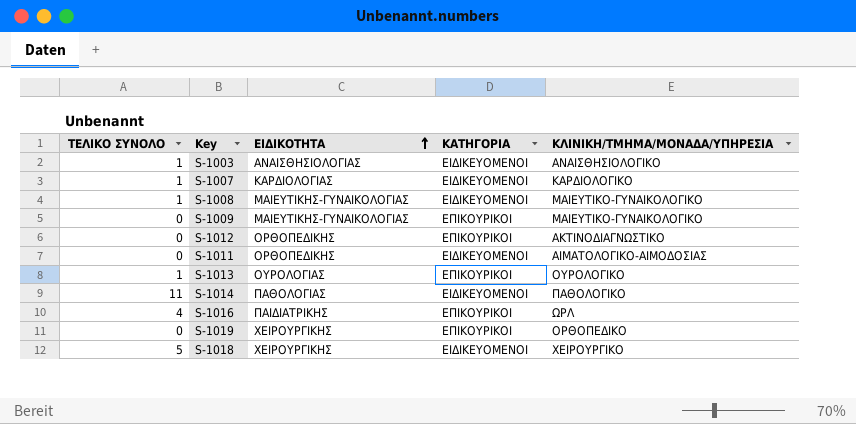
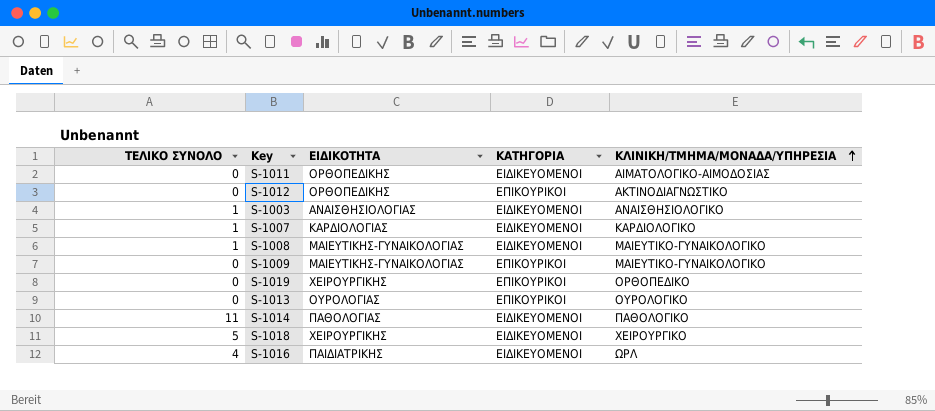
row order: ΕΙΔΙΚΟΤΗΤΑ ascending -> ΚΛΙΝΙΚΗ/ΤΜΗΜΑ/ΜΟΝΑΔΑ/ΥΠΗΡΕΣΙΑ ascending
S-1013 | ΤΕΛΙΚΟ ΣΥΝΟΛΟ: 1 -> 0
S-1016 | ΚΑΤΗΓΟΡΙΑ: ΕΠΙΚΟΥΡΙΚΟΙ -> ΕΙΔΙΚΕΥΟΜΕΝΟΙ

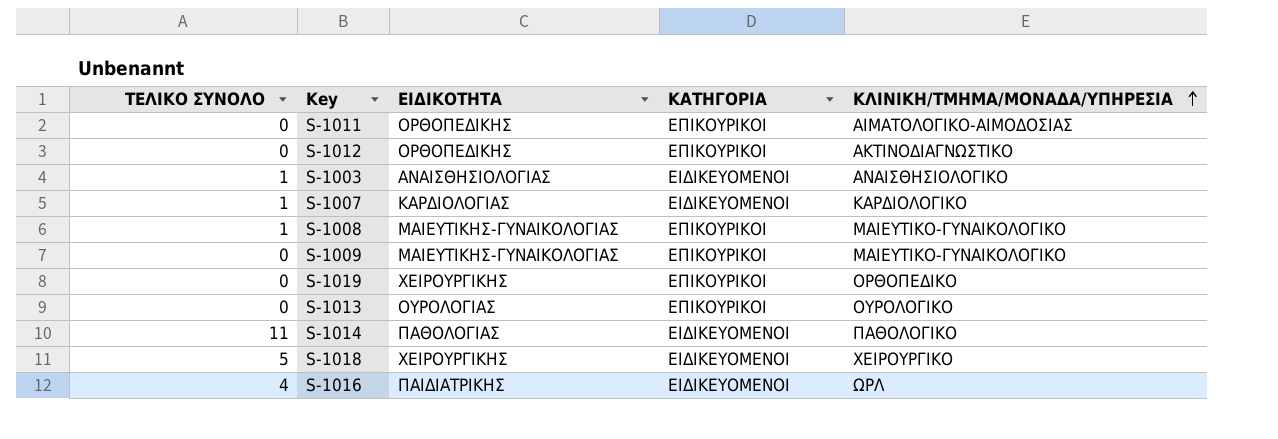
S-1011 | ΚΑΤΗΓΟΡΙΑ: ΕΙΔΙΚΕΥΟΜΕΝΟΙ -> ΕΠΙΚΟΥΡΙΚΟΙ
S-1008 | ΚΑΤΗΓΟΡΙΑ: ΕΙΔΙΚΕΥΟΜΕΝΟΙ -> ΕΠΙΚΟΥΡΙΚΟΙ

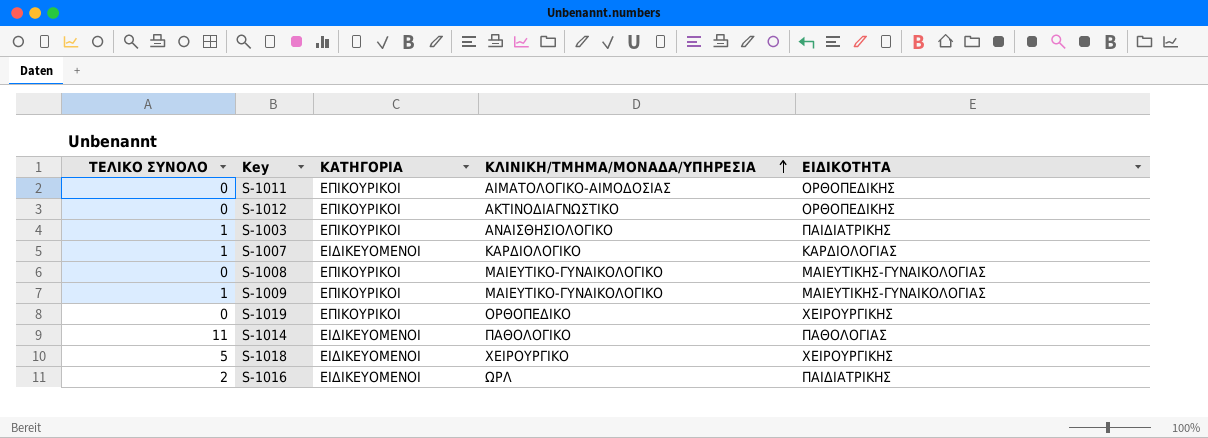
column ΕΙΔΙΚΟΤΗΤΑ | position: 3 -> 5
row S-1013: 0 | ΟΥΡΟΛΟΓΙΑΣ | ΕΠΙΚΟΥΡΙΚΟΙ | ΟΥΡΟΛΟΓΙΚΟ -> none
S-1003 | ΚΑΤΗΓΟΡΙΑ: ΕΙΔΙΚΕΥΟΜΕΝΟΙ -> ΕΠΙΚΟΥΡΙΚΟΙ
S-1003 | ΕΙΔΙΚΟΤΗΤΑ: ΑΝΑΙΣΘΗΣΙΟΛΟΓΙΑΣ -> ΠΑΙΔΙΑΤΡΙΚΗΣ
S-1008 | ΤΕΛΙΚΟ ΣΥΝΟΛΟ: 1 -> 0
S-1009 | ΤΕΛΙΚΟ ΣΥΝΟΛΟ: 0 -> 1
S-1016 | ΤΕΛΙΚΟ ΣΥΝΟΛΟ: 4 -> 2

